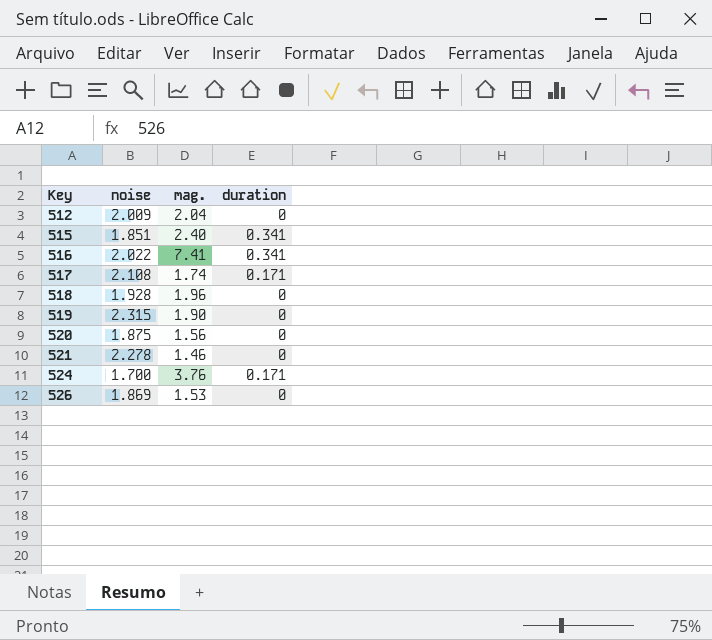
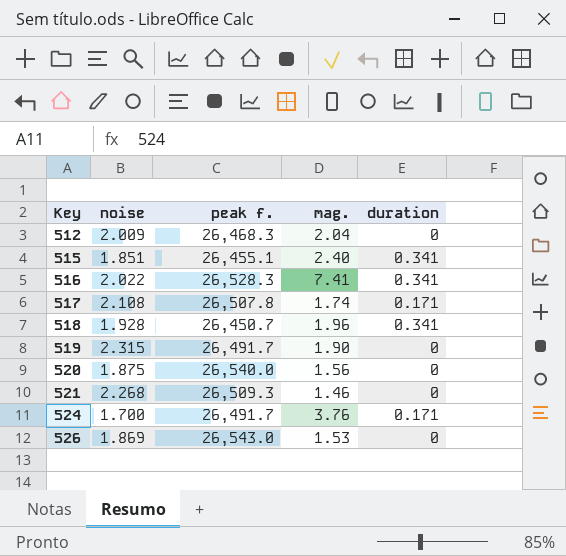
column peak f. | position: none -> 3
518 | duration: 0 -> 0.341
521 | noise: 2.278 -> 2.268

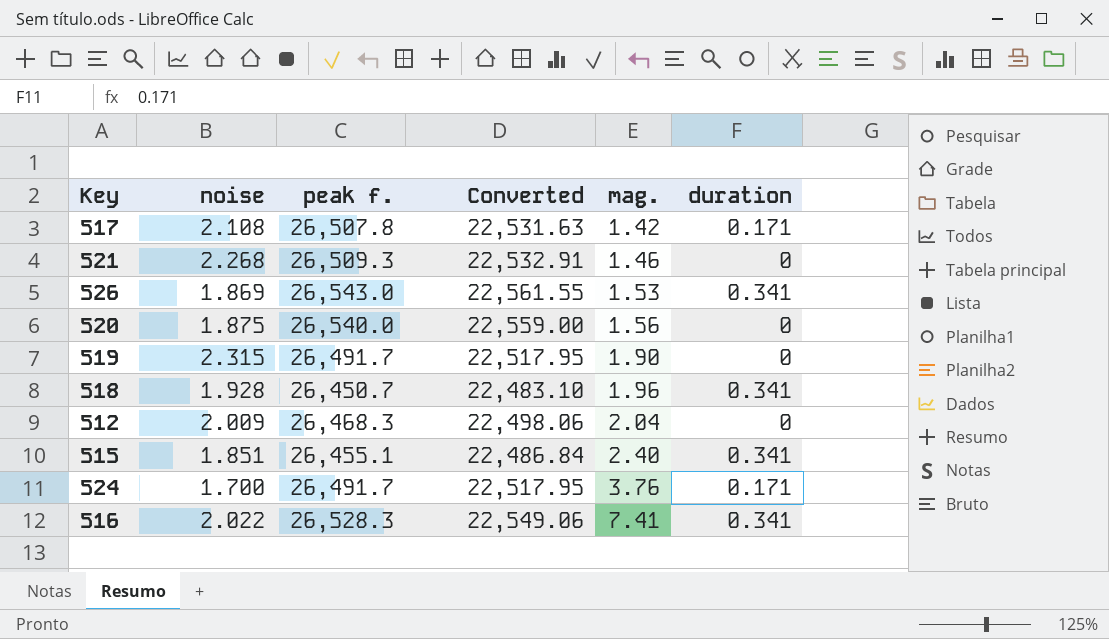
row order: Key ascending -> mag. ascending
column Converted | formula: none -> [peak f.] * 0.85
517 | mag.: 1.74 -> 1.42
526 | duration: 0 -> 0.341

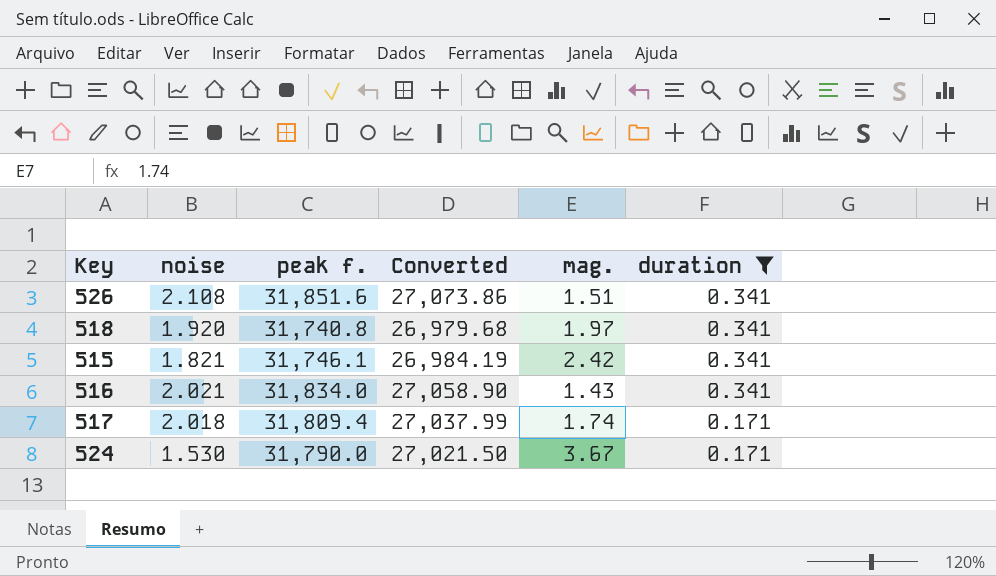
filter: none -> duration != 0
row order: mag. ascending -> duration descending
526 | noise: 1.869 -> 2.108
526 | peak f.: 26,543.0 -> 31,851.6
526 | Converted: 22,561.55 -> 27,073.86
526 | mag.: 1.53 -> 1.51
518 | noise: 1.928 -> 1.920
518 | peak f.: 26,450.7 -> 31,740.8
518 | Converted: 22,483.10 -> 26,979.68
518 | mag.: 1.96 -> 1.97
515 | noise: 1.851 -> 1.821
515 | peak f.: 26,455.1 -> 31,746.1
515 | Converted: 22,486.84 -> 26,984.19
515 | mag.: 2.40 -> 2.42
516 | noise: 2.022 -> 2.021
516 | peak f.: 26,528.3 -> 31,834.0
516 | Converted: 22,549.06 -> 27,058.90
516 | mag.: 7.41 -> 1.43
517 | noise: 2.108 -> 2.018
517 | peak f.: 26,507.8 -> 31,809.4
517 | Converted: 22,531.63 -> 27,037.99
517 | mag.: 1.42 -> 1.74
524 | noise: 1.700 -> 1.530
524 | peak f.: 26,491.7 -> 31,790.0
524 | Converted: 22,517.95 -> 27,021.50
524 | mag.: 3.76 -> 3.67

